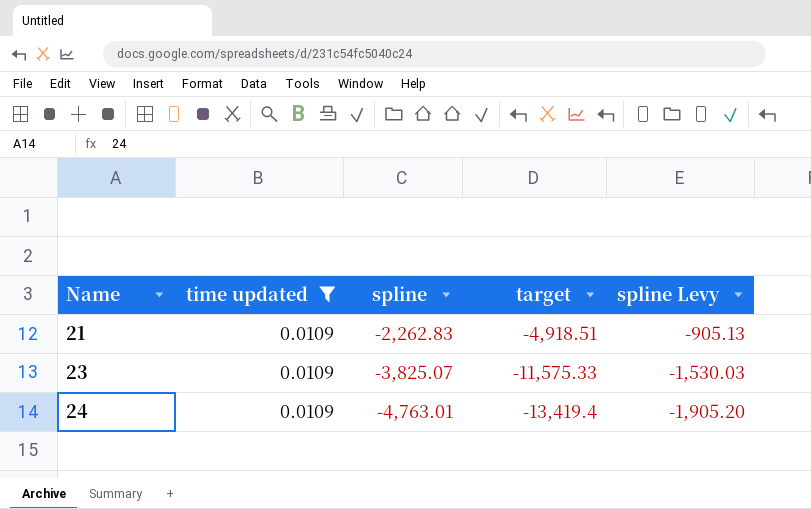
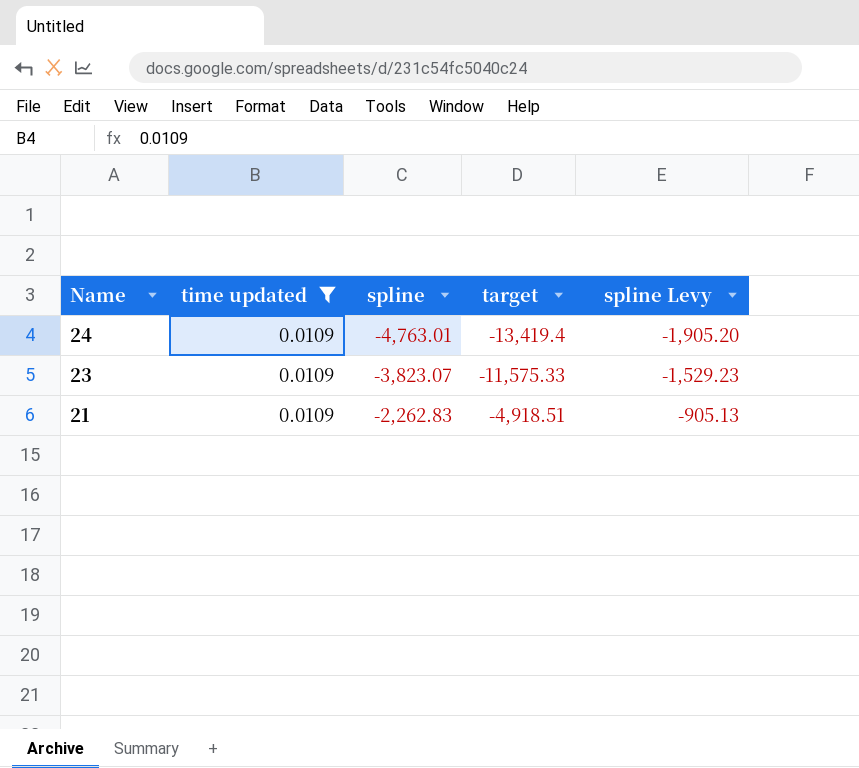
row order: Name ascending -> Name descending
23 | spline: -3,825.07 -> -3,823.07
23 | spline Levy: -1,530.03 -> -1,529.23

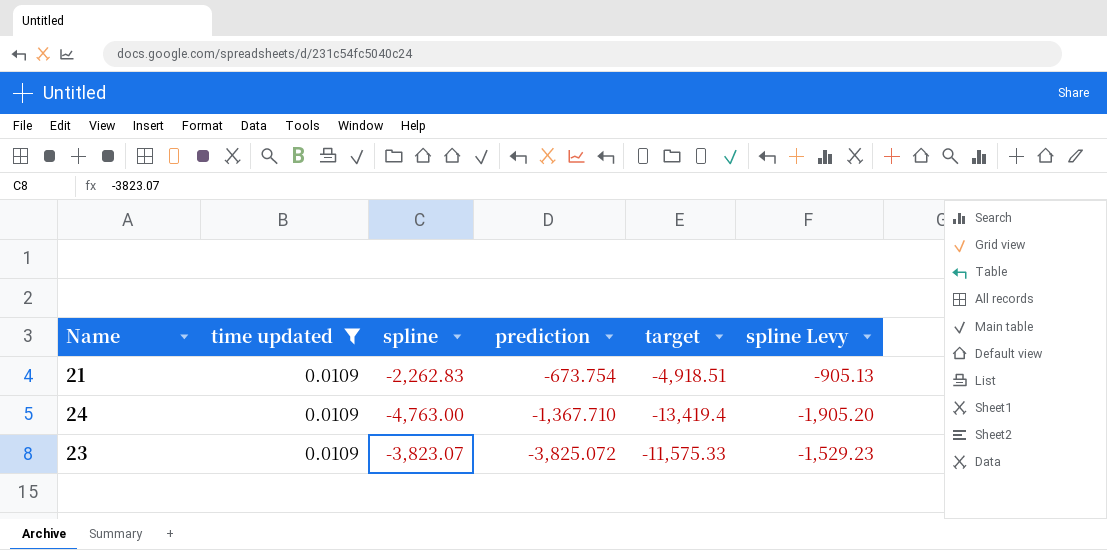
row order: Name descending -> prediction descending
column prediction | position: none -> 4
24 | spline: -4,763.01 -> -4,763.00

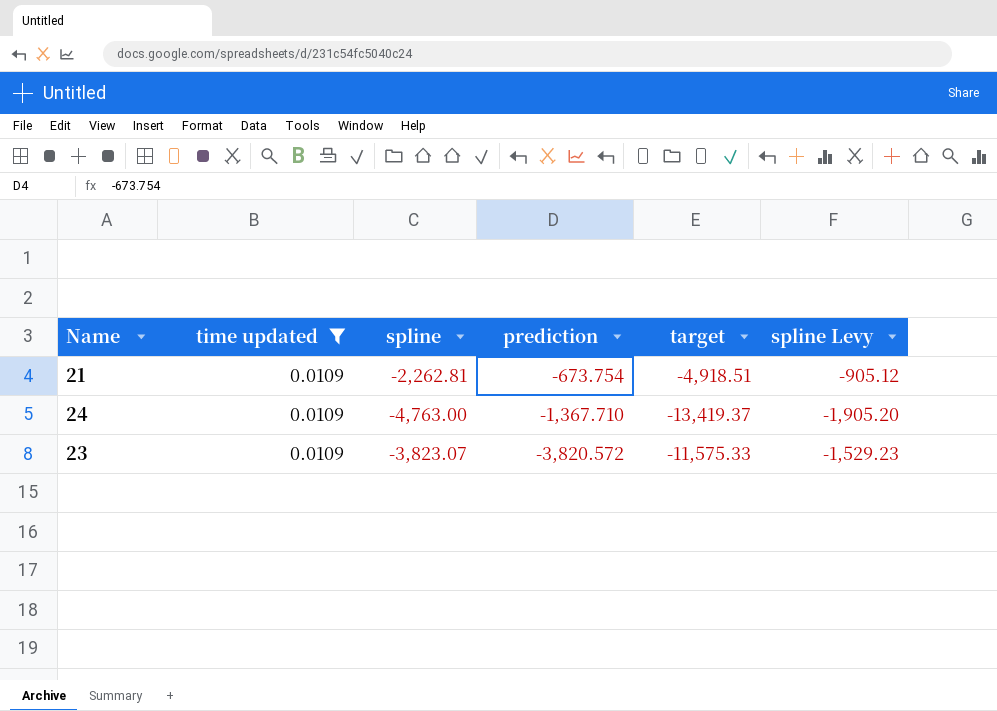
21 | spline: -2,262.83 -> -2,262.81
21 | spline Levy: -905.13 -> -905.12
24 | target: -13,419.4 -> -13,419.37
23 | prediction: -3,825.072 -> -3,820.572

